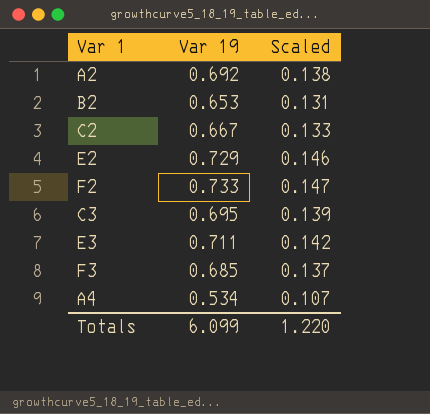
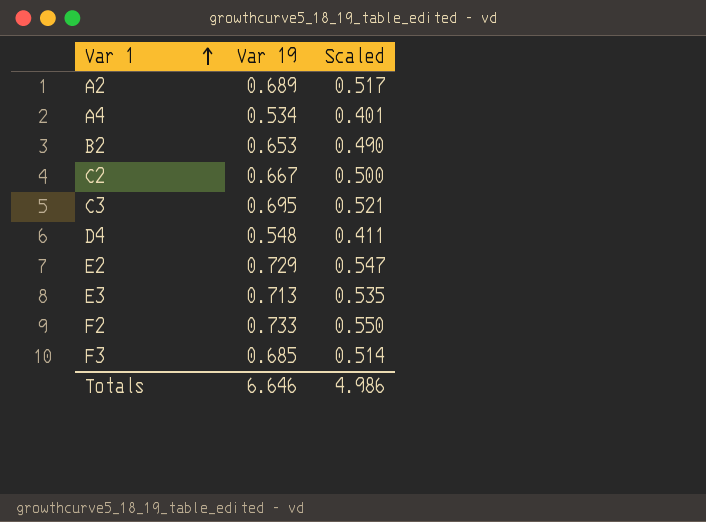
row order: none -> Var 1 ascending
column Scaled | formula: [Var 19] * 0.2 -> [Var 19] * 0.75
A2 | Var 19: 0.692 -> 0.689
row D4: none -> 0.548 | 0.411
E3 | Var 19: 0.711 -> 0.713
Totals | Var 19: 6.099 -> 6.646
Totals | Scaled: 1.220 -> 4.986

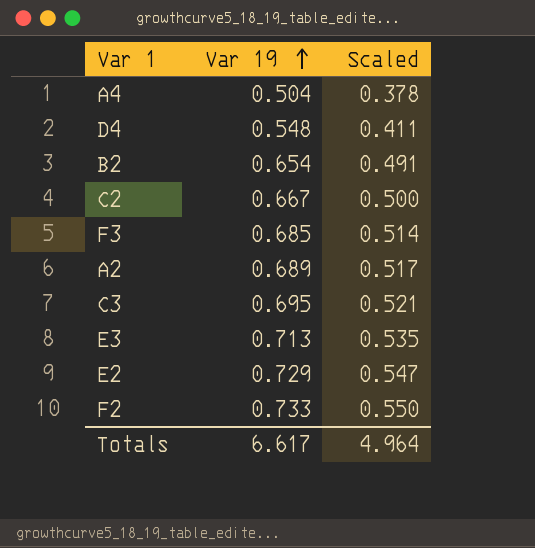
row order: Var 1 ascending -> Var 19 ascending
A4 | Var 19: 0.534 -> 0.504
A4 | Scaled: 0.401 -> 0.378
B2 | Var 19: 0.653 -> 0.654
B2 | Scaled: 0.490 -> 0.491
Totals | Var 19: 6.646 -> 6.617
Totals | Scaled: 4.986 -> 4.964

